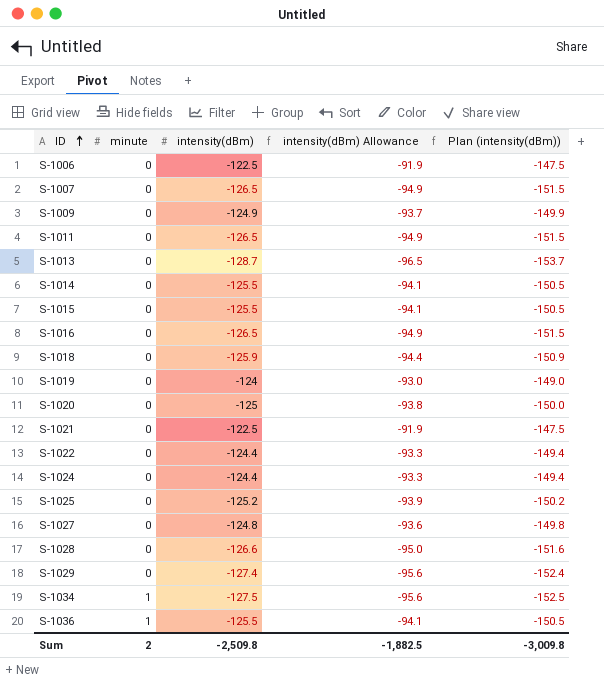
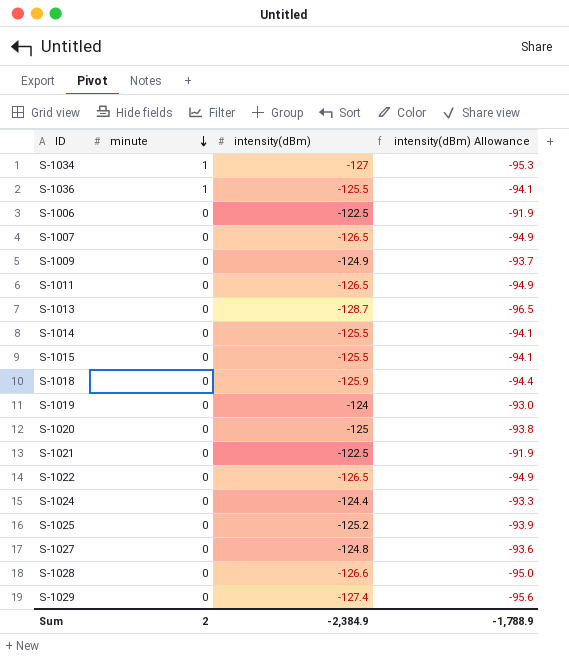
row order: ID ascending -> minute descending
column Plan (intensity(dBm)) | formula: [intensity(dBm)] - 25 -> none
row S-1016: 0 | -126.5 | -94.9 | -151.5 -> none
S-1034 | intensity(dBm): -127.5 -> -127
S-1034 | intensity(dBm) Allowance: -95.6 -> -95.3
S-1022 | intensity(dBm): -124.4 -> -126.5
S-1022 | intensity(dBm) Allowance: -93.3 -> -94.9
Sum | intensity(dBm): -2,509.8 -> -2,384.9
Sum | intensity(dBm) Allowance: -1,882.5 -> -1,788.9

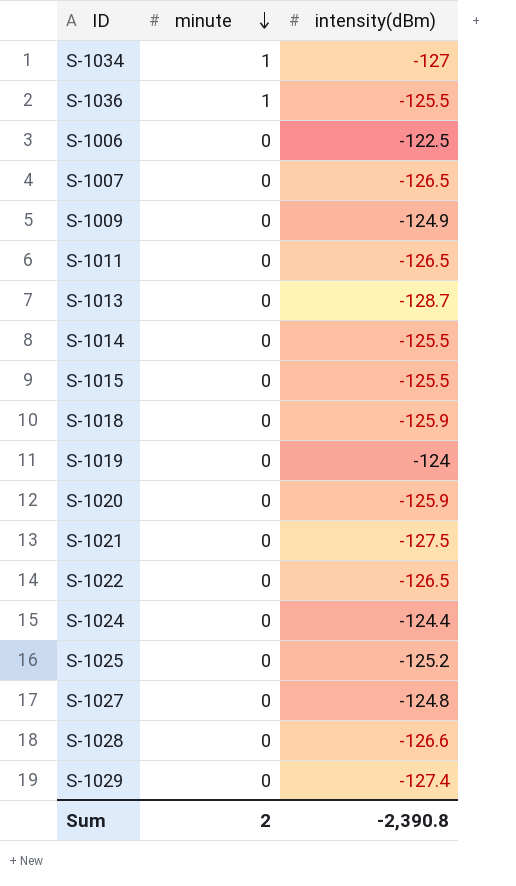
column intensity(dBm) Allowance | formula: [intensity(dBm)] * 0.75 -> none
S-1020 | intensity(dBm): -125 -> -125.9
S-1021 | intensity(dBm): -122.5 -> -127.5
Sum | intensity(dBm): -2,384.9 -> -2,390.8

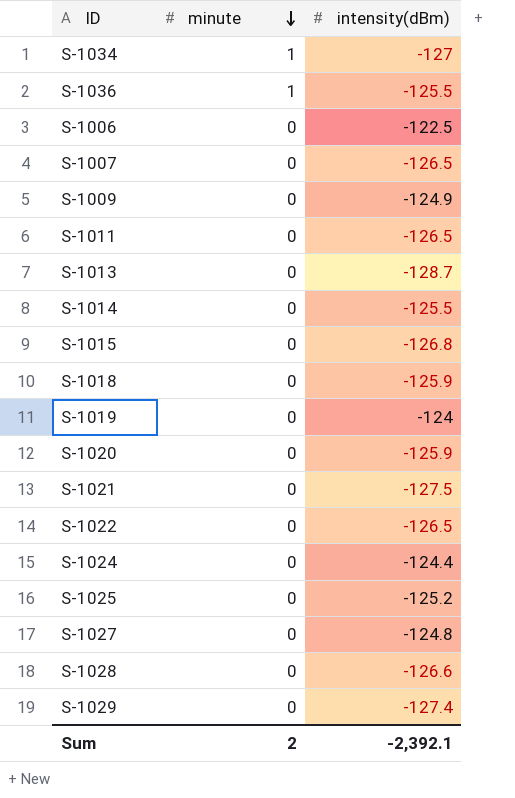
S-1015 | intensity(dBm): -125.5 -> -126.8
Sum | intensity(dBm): -2,390.8 -> -2,392.1

